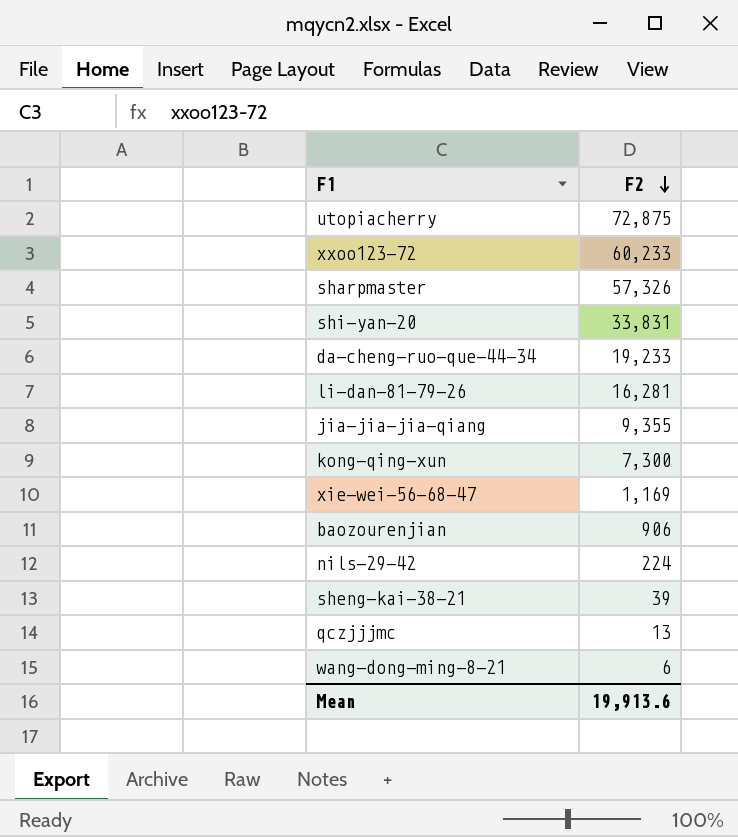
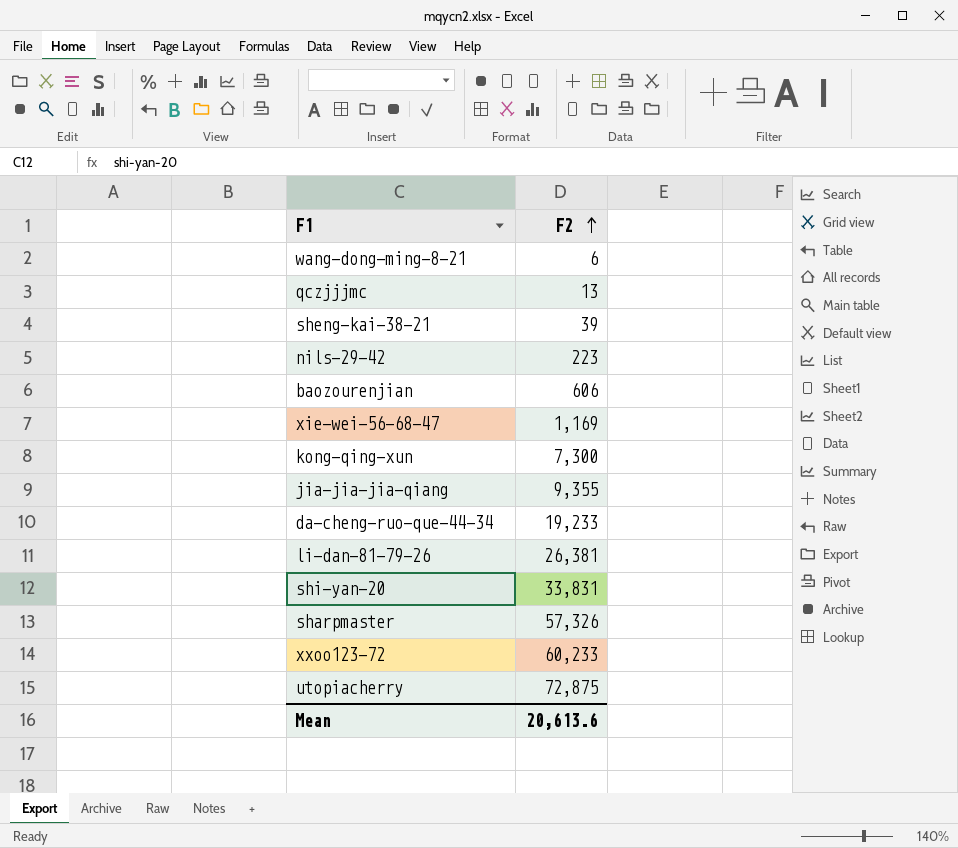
row order: F2 descending -> F2 ascending
nils-29-42 | F2: 224 -> 223
baozourenjian | F2: 906 -> 606
li-dan-81-79-26 | F2: 16,281 -> 26,381
Mean | F2: 19,913.6 -> 20,613.6

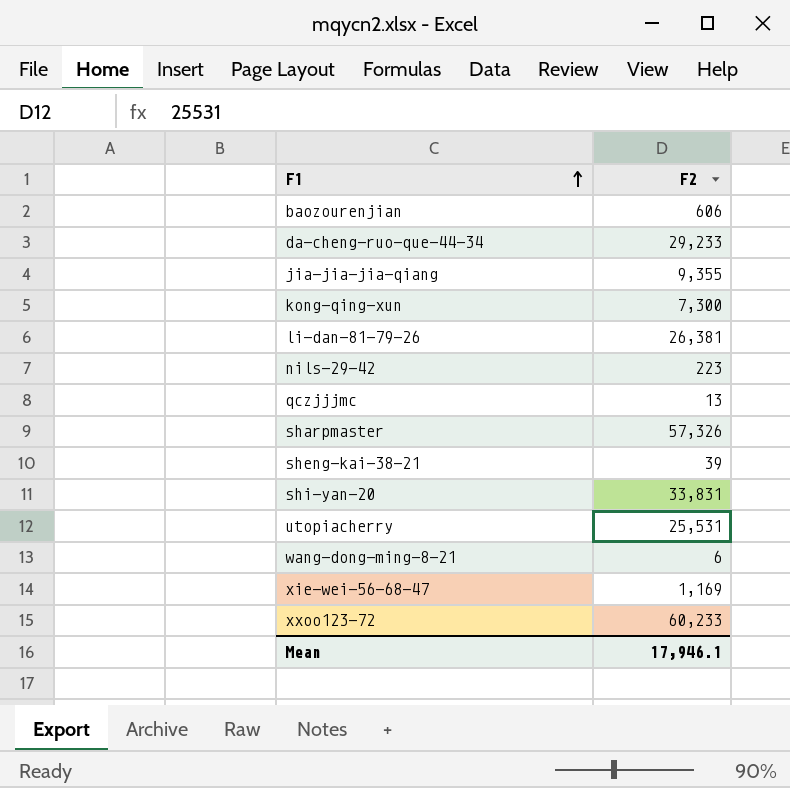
row order: F2 ascending -> F1 ascending
da-cheng-ruo-que-44-34 | F2: 19,233 -> 29,233
utopiacherry | F2: 72,875 -> 25,531
Mean | F2: 20,613.6 -> 17,946.1

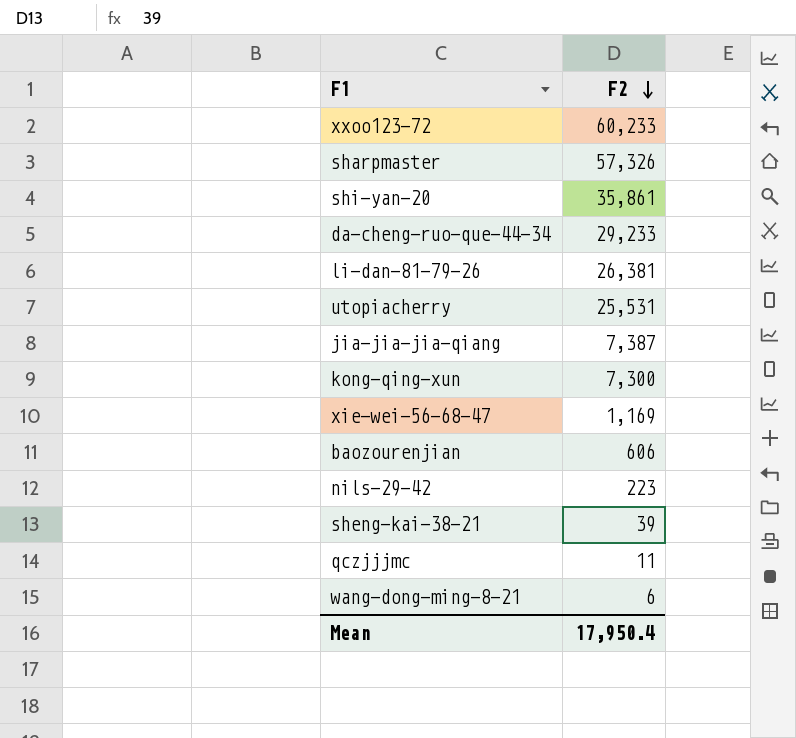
row order: F1 ascending -> F2 descending
shi-yan-20 | F2: 33,831 -> 35,861
jia-jia-jia-qiang | F2: 9,355 -> 7,387
qczjjjmc | F2: 13 -> 11
Mean | F2: 17,946.1 -> 17,950.4

